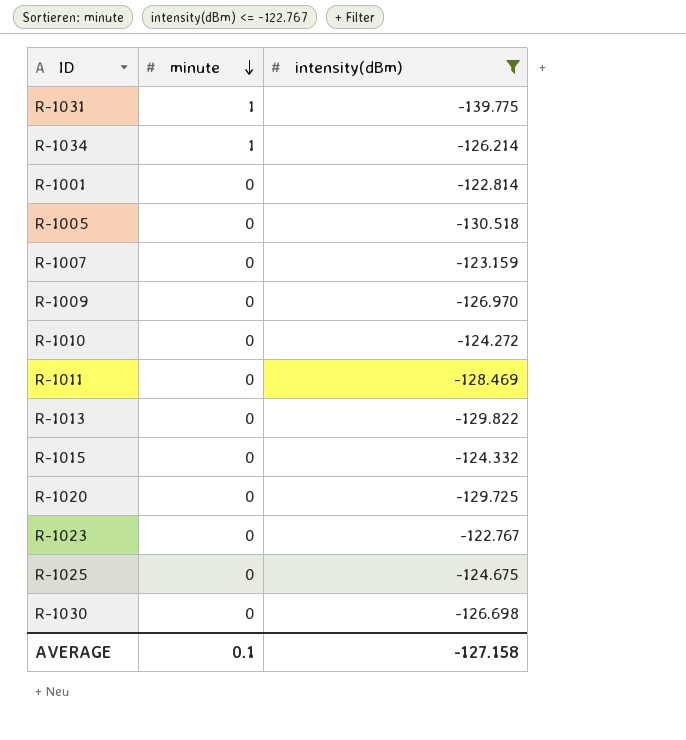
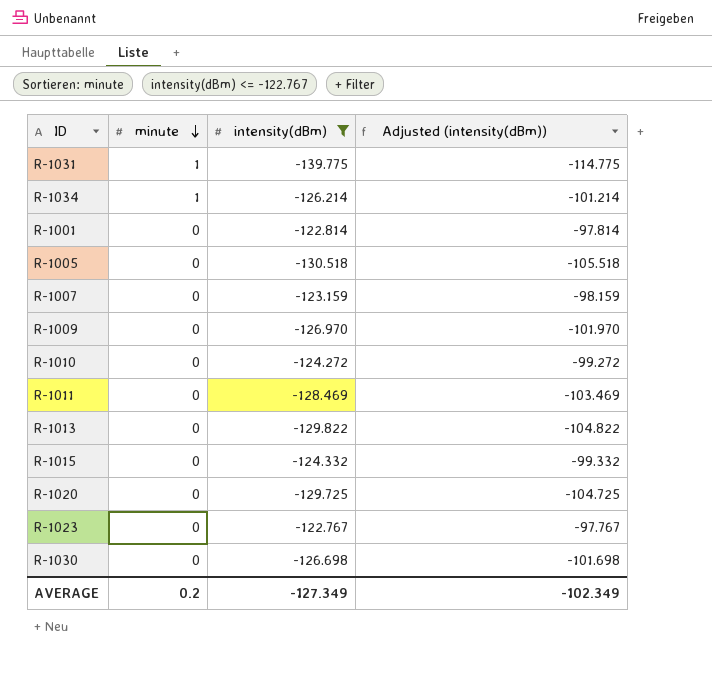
column Adjusted (intensity(dBm)) | formula: none -> [intensity(dBm)] + 25
row R-1025: 0 | -124.675 -> none
AVERAGE | minute: 0.1 -> 0.2
AVERAGE | intensity(dBm): -127.158 -> -127.349

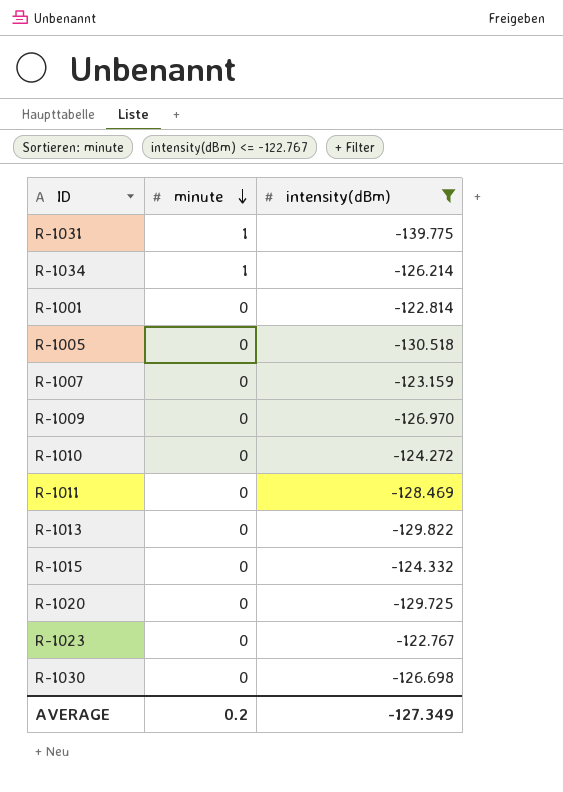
column Adjusted (intensity(dBm)) | formula: [intensity(dBm)] + 25 -> none

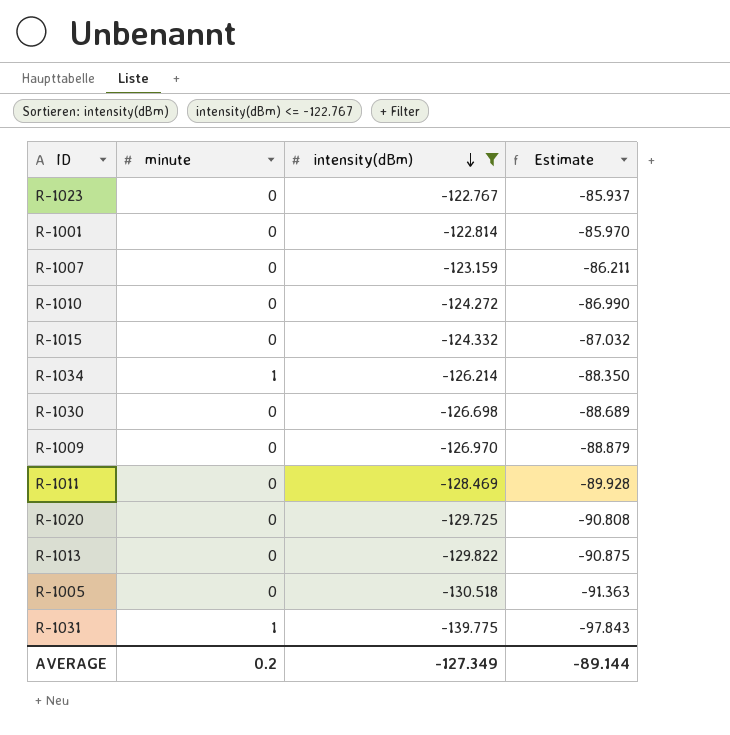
row order: minute descending -> intensity(dBm) descending
column Estimate | formula: none -> [intensity(dBm)] * 0.7

